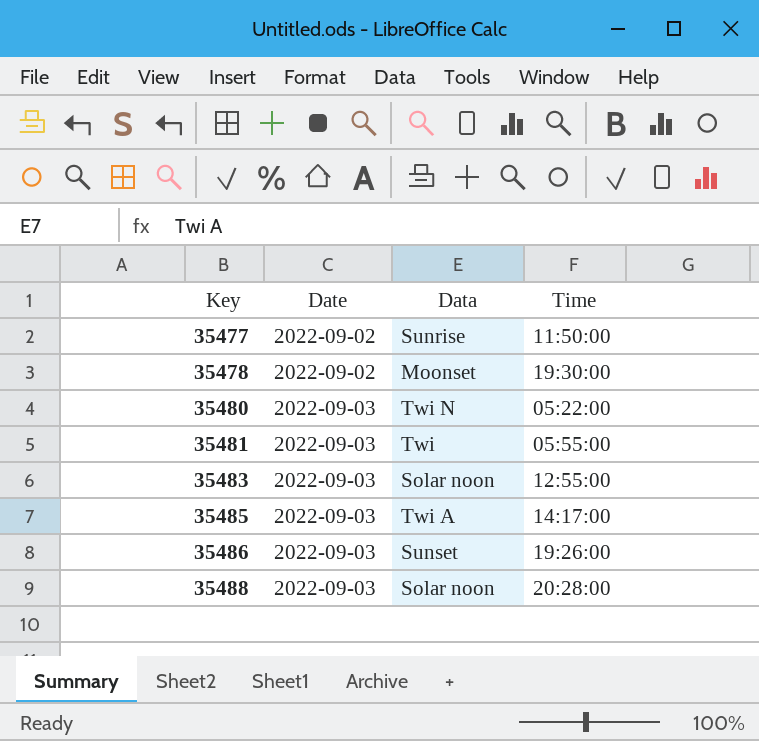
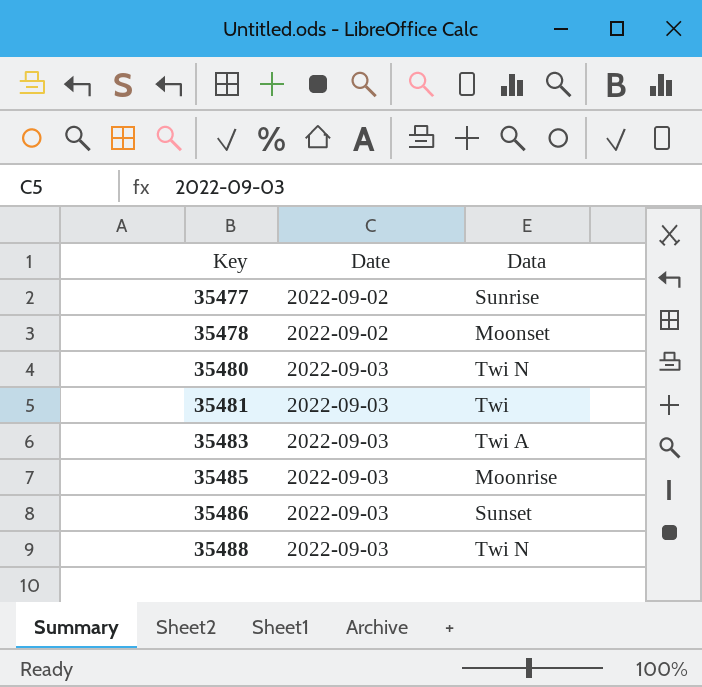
column Time | position: 4 -> none
35483 | Data: Solar noon -> Twi A
35485 | Data: Twi A -> Moonrise
35488 | Data: Solar noon -> Twi N

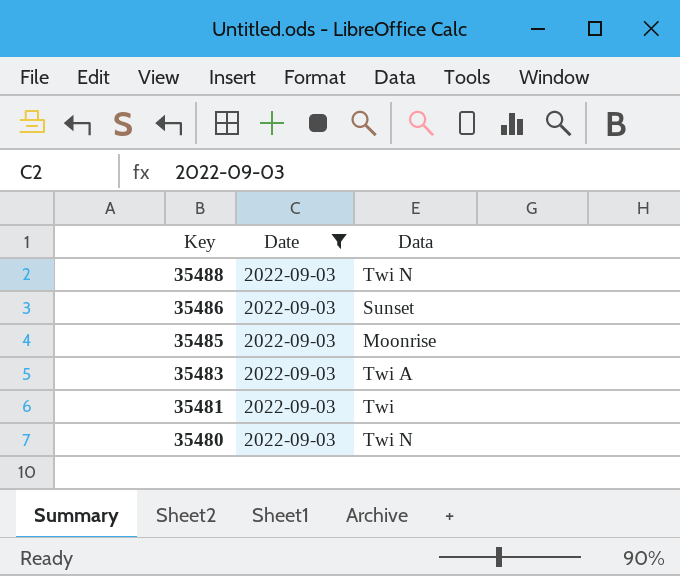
filter: none -> Date = 2022-09-03
row order: Key ascending -> Key descending

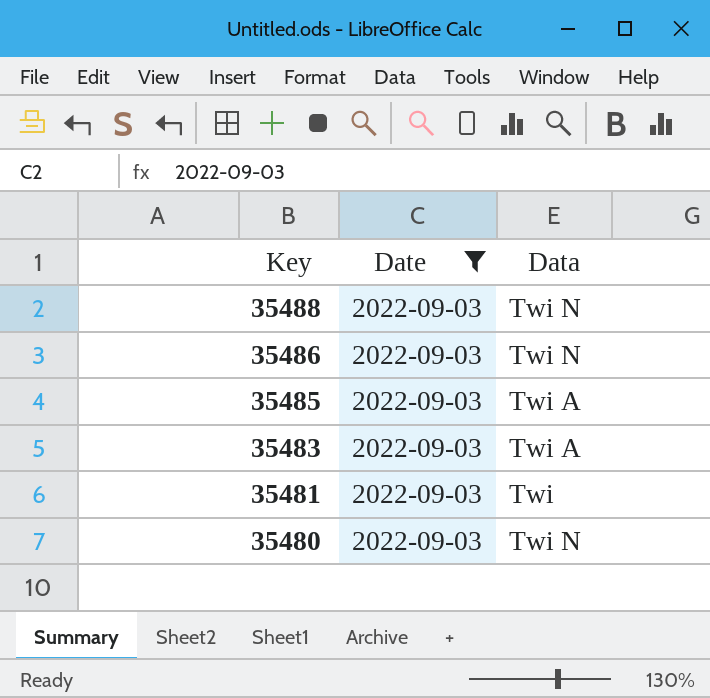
35486 | Data: Sunset -> Twi N
35485 | Data: Moonrise -> Twi A

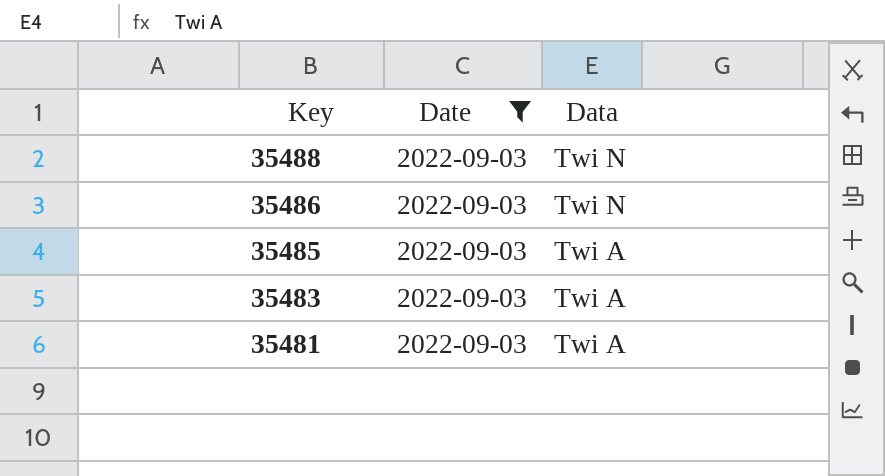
row 35480: 2022-09-03 | Twi N -> none
35481 | Data: Twi -> Twi A

